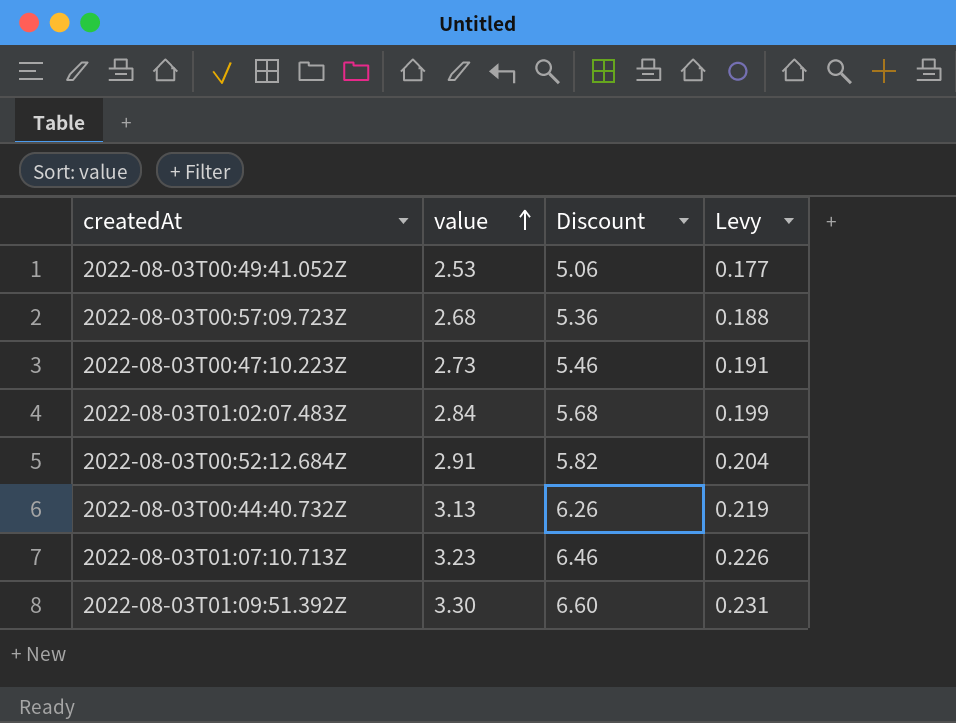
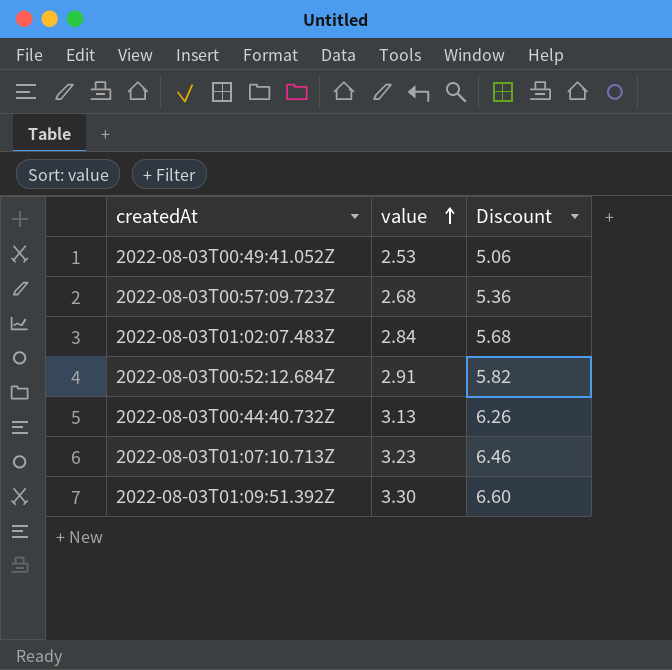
column Levy | formula: [value] * 0.07 -> none
row 2022-08-03T00:47:10.223Z: 2.73 | 5.46 | 0.191 -> none

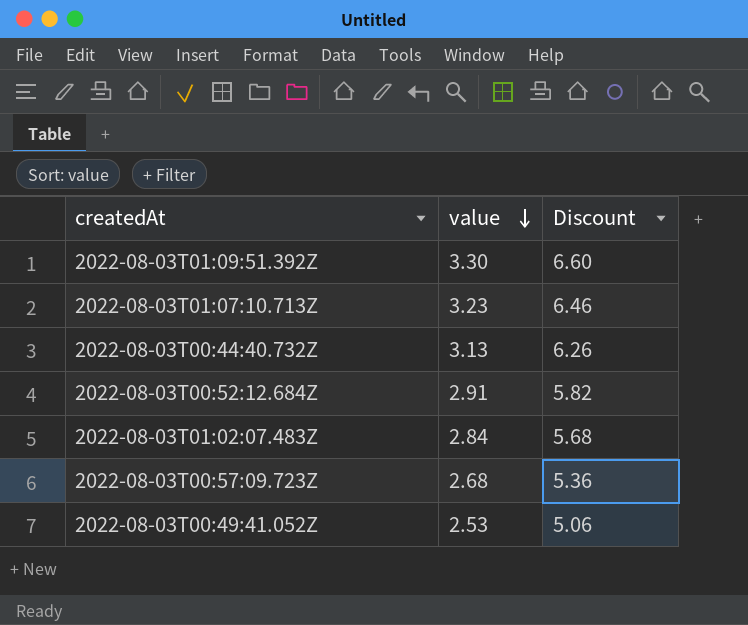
row order: value ascending -> value descending

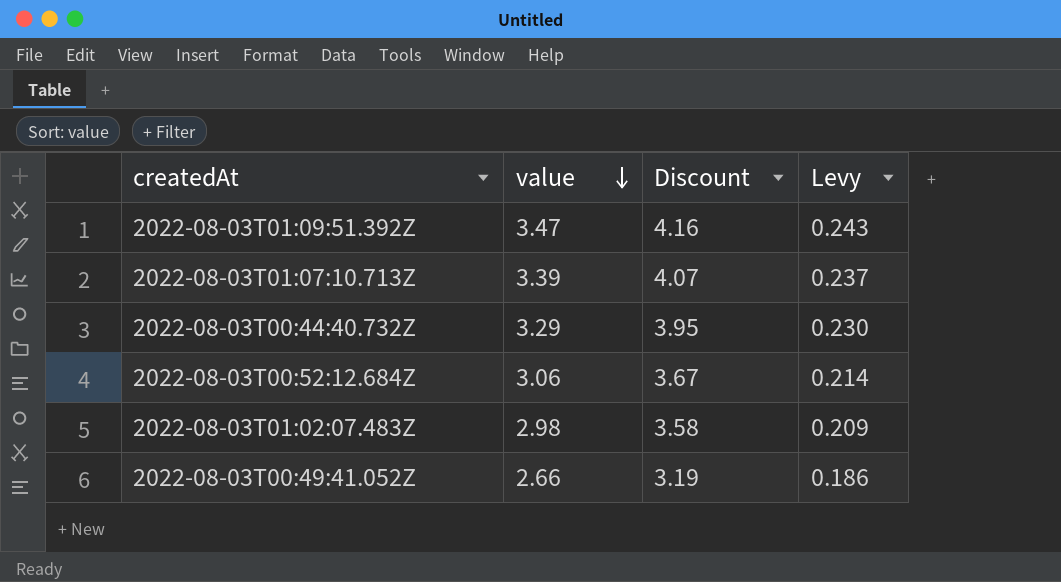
column Discount | formula: [value] * 2 -> [value] * 1.2
column Levy | formula: none -> [value] * 0.07
row 2022-08-03T00:57:09.723Z: 2.68 | 5.36 -> none
2022-08-03T01:09:51.392Z | value: 3.30 -> 3.47
2022-08-03T01:07:10.713Z | value: 3.23 -> 3.39
2022-08-03T00:44:40.732Z | value: 3.13 -> 3.29
2022-08-03T00:52:12.684Z | value: 2.91 -> 3.06
2022-08-03T01:02:07.483Z | value: 2.84 -> 2.98
2022-08-03T00:49:41.052Z | value: 2.53 -> 2.66

